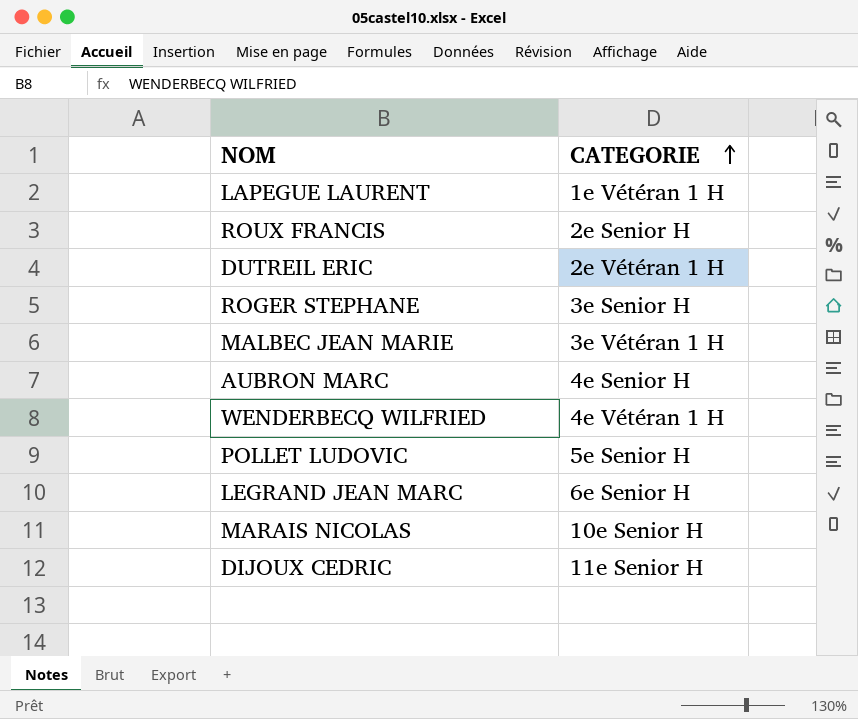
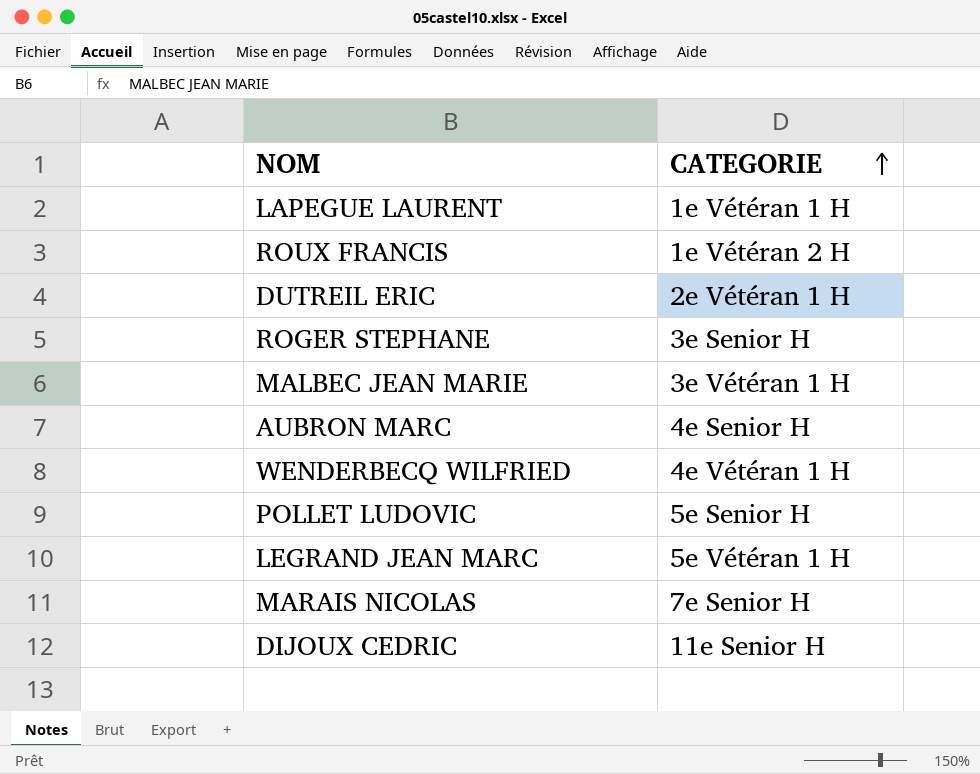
ROUX FRANCIS | CATEGORIE: 2e Senior H -> 1e Vétéran 2 H
LEGRAND JEAN MARC | CATEGORIE: 6e Senior H -> 5e Vétéran 1 H
MARAIS NICOLAS | CATEGORIE: 10e Senior H -> 7e Senior H

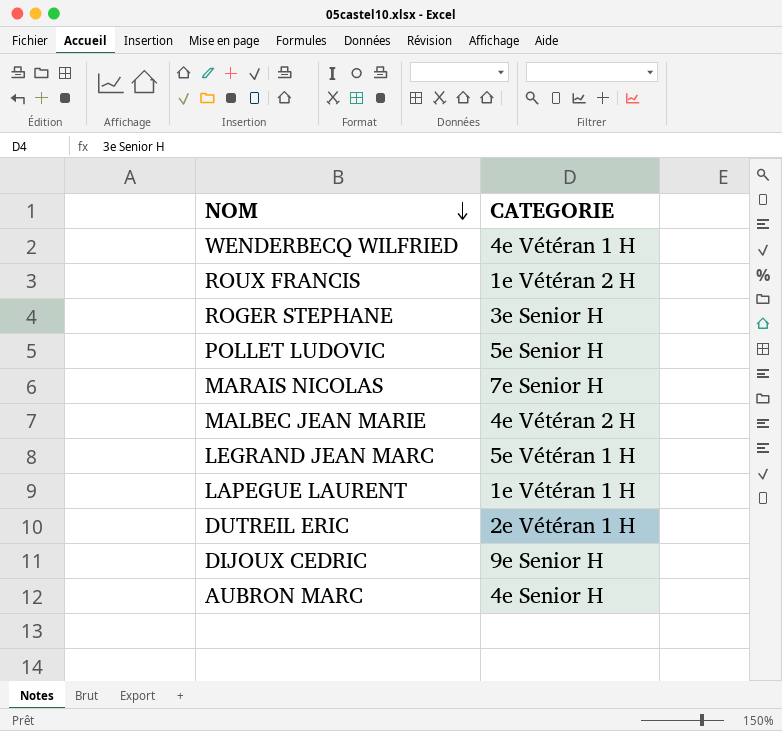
row order: CATEGORIE ascending -> NOM descending
MALBEC JEAN MARIE | CATEGORIE: 3e Vétéran 1 H -> 4e Vétéran 2 H
DIJOUX CEDRIC | CATEGORIE: 11e Senior H -> 9e Senior H

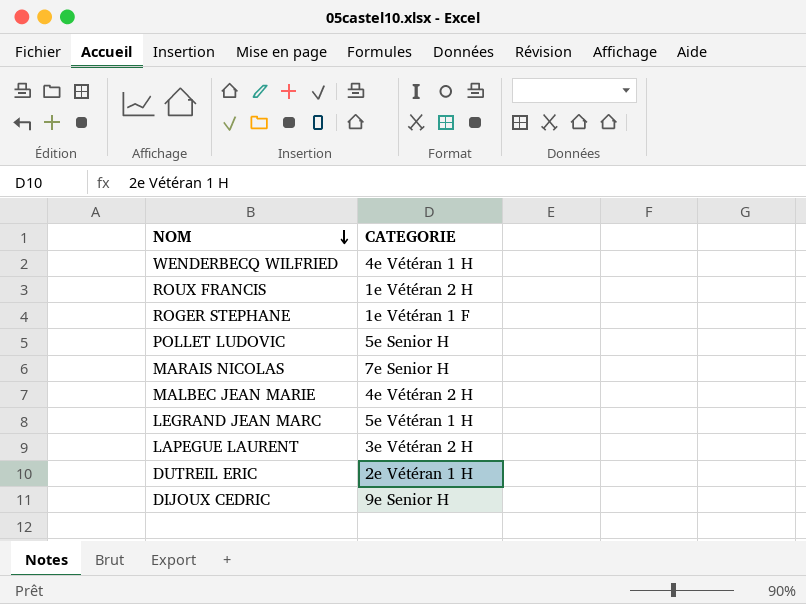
row AUBRON MARC: 4e Senior H -> none
ROGER STEPHANE | CATEGORIE: 3e Senior H -> 1e Vétéran 1 F
LAPEGUE LAURENT | CATEGORIE: 1e Vétéran 1 H -> 3e Vétéran 2 H

